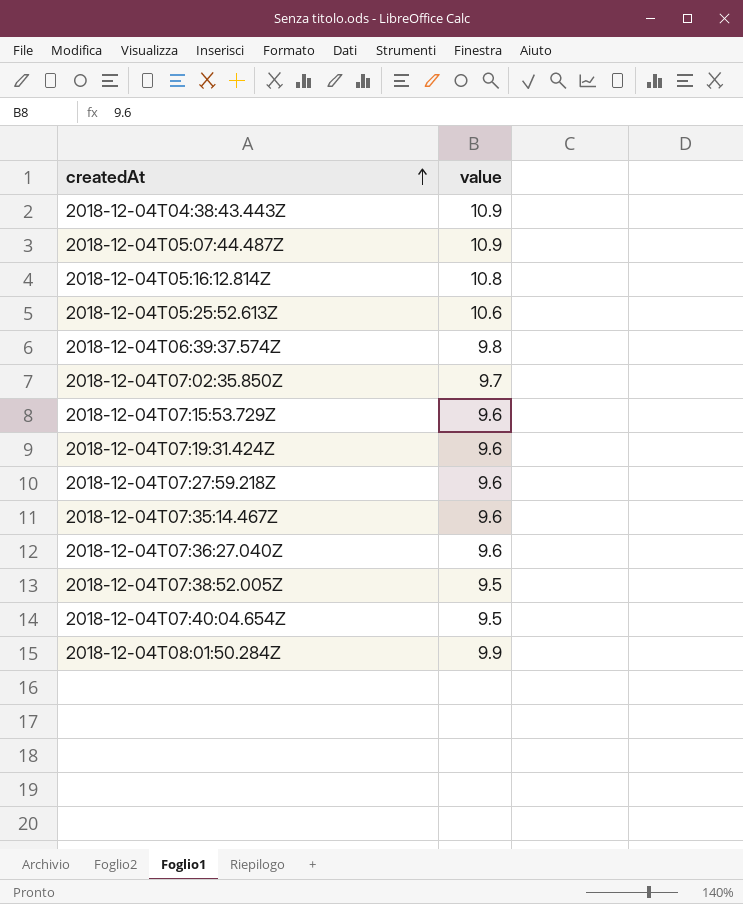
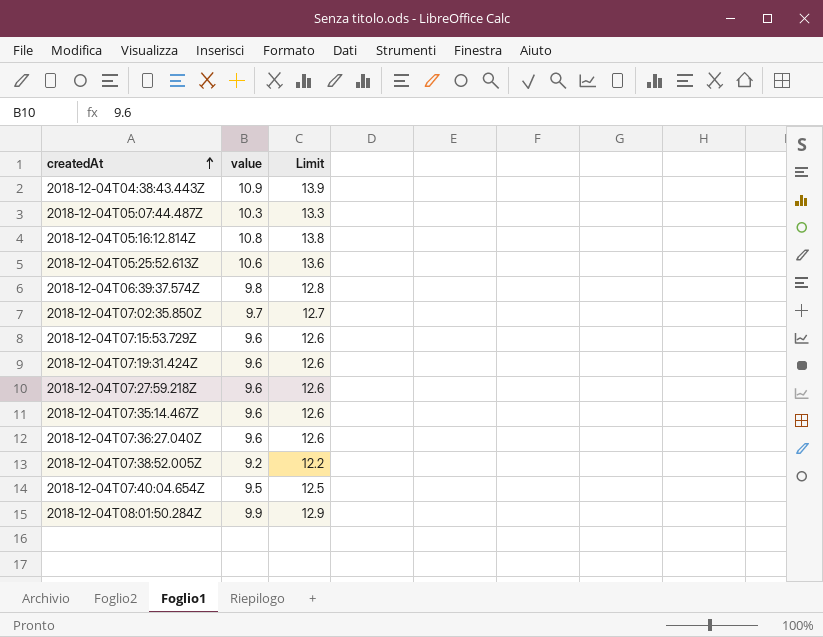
column Limit | formula: none -> [value] + 3
2018-12-04T05:07:44.487Z | value: 10.9 -> 10.3
2018-12-04T07:38:52.005Z | value: 9.5 -> 9.2

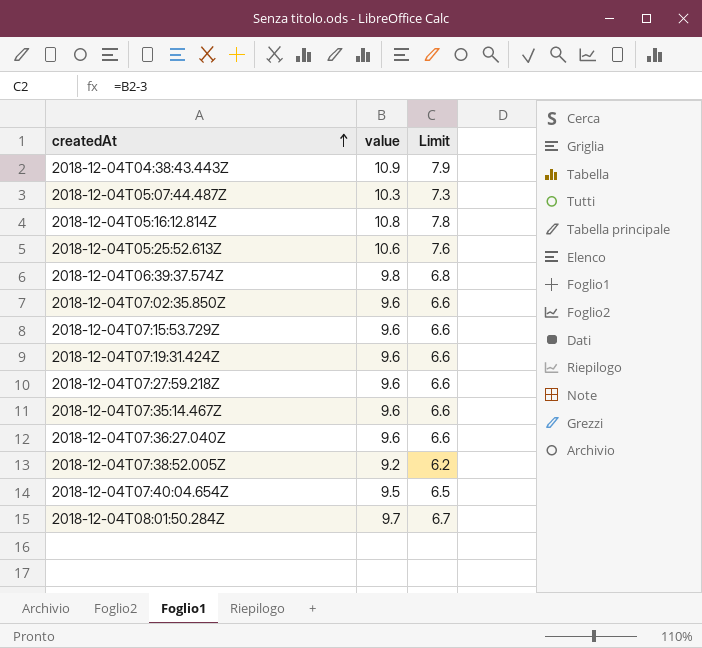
column Limit | formula: [value] + 3 -> [value] - 3
2018-12-04T07:02:35.850Z | value: 9.7 -> 9.6
2018-12-04T08:01:50.284Z | value: 9.9 -> 9.7

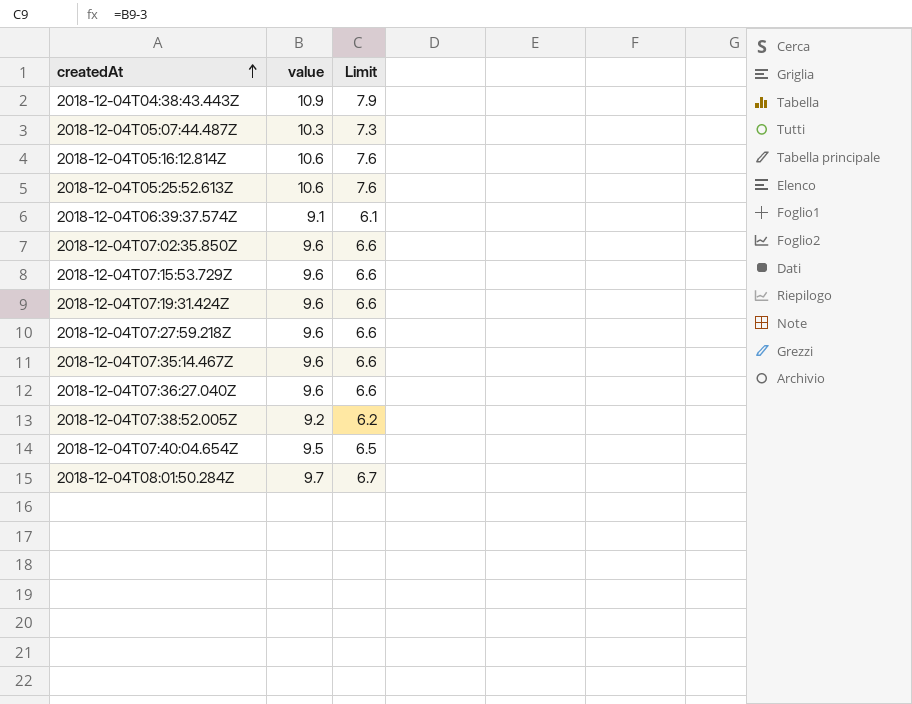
2018-12-04T05:16:12.814Z | value: 10.8 -> 10.6
2018-12-04T05:16:12.814Z | Limit: 7.8 -> 7.6
2018-12-04T06:39:37.574Z | value: 9.8 -> 9.1
2018-12-04T06:39:37.574Z | Limit: 6.8 -> 6.1

